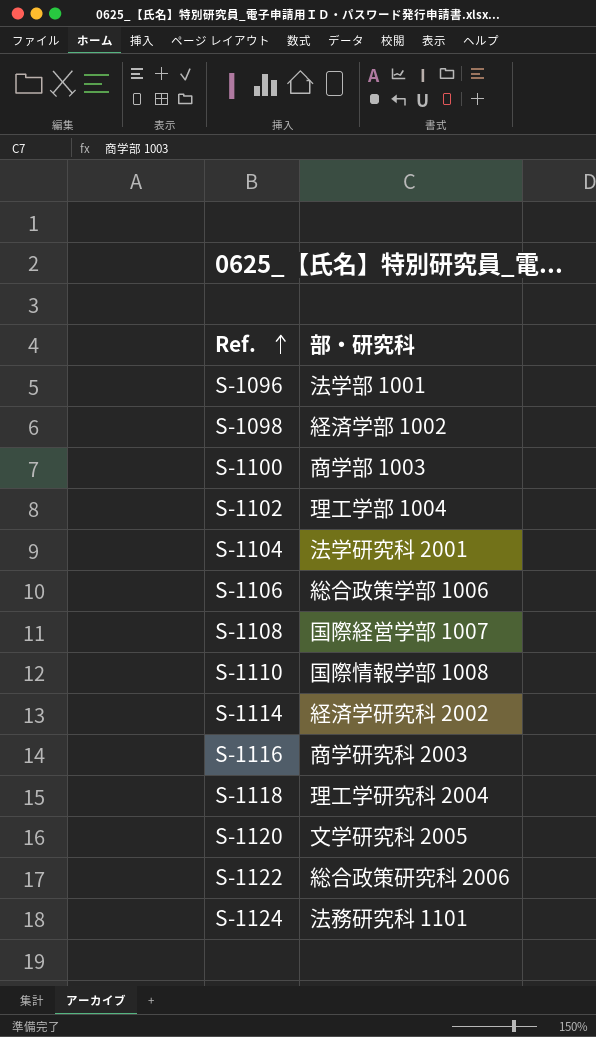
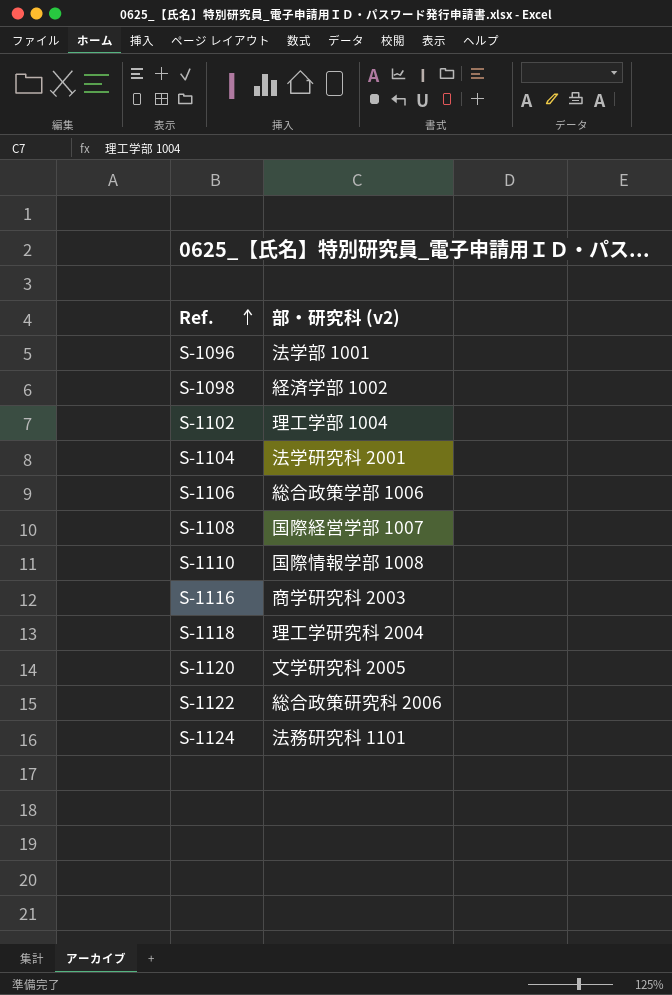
column name: 部・研究科 -> 部・研究科 (v2)
row S-1100: 商学部 1003 -> none
row S-1114: 経済学研究科 2002 -> none

